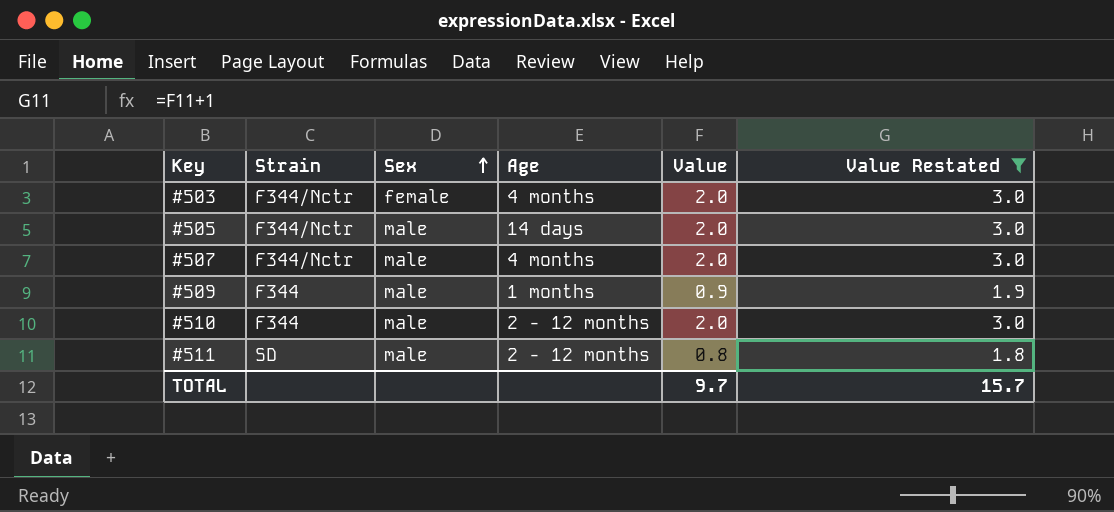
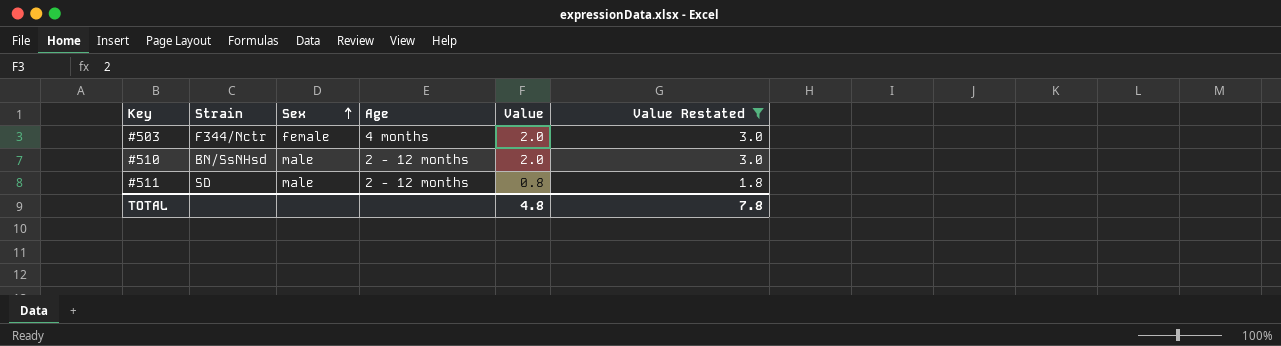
row #505: F344/Nctr | male | 14 days | 2.0 | 3.0 -> none
row #507: F344/Nctr | male | 4 months | 2.0 | 3.0 -> none
row #509: F344 | male | 1 months | 0.9 | 1.9 -> none
#510 | Strain: F344 -> BN/SsNHsd
TOTAL | Value: 9.7 -> 4.8
TOTAL | Value Restated: 15.7 -> 7.8

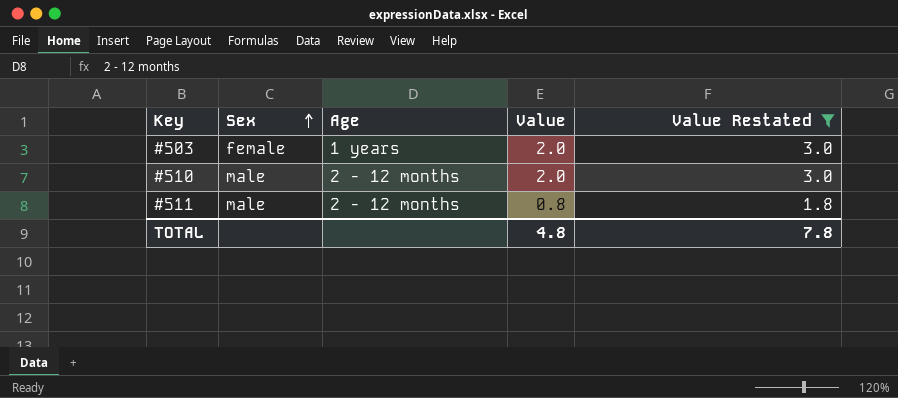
column Strain | position: 2 -> none
#503 | Age: 4 months -> 1 years

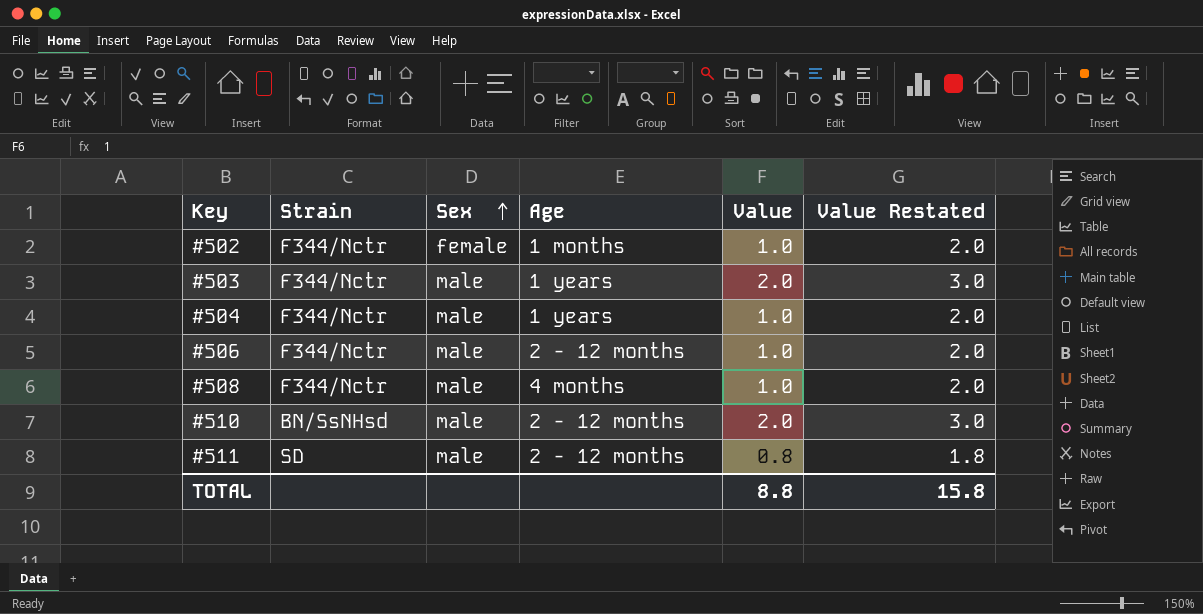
filter: Value Restated != 2.0 -> none
column Strain | position: none -> 2
#503 | Sex: female -> male
TOTAL | Value: 4.8 -> 8.8
TOTAL | Value Restated: 7.8 -> 15.8

